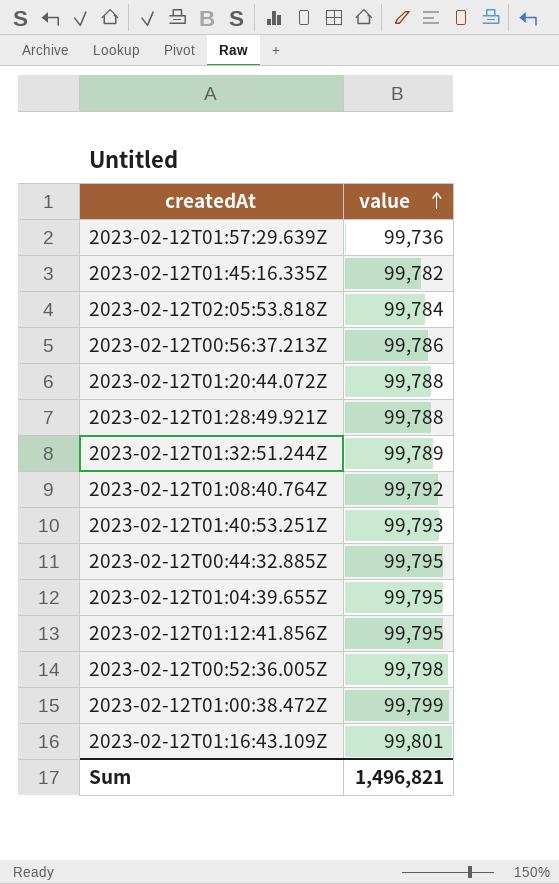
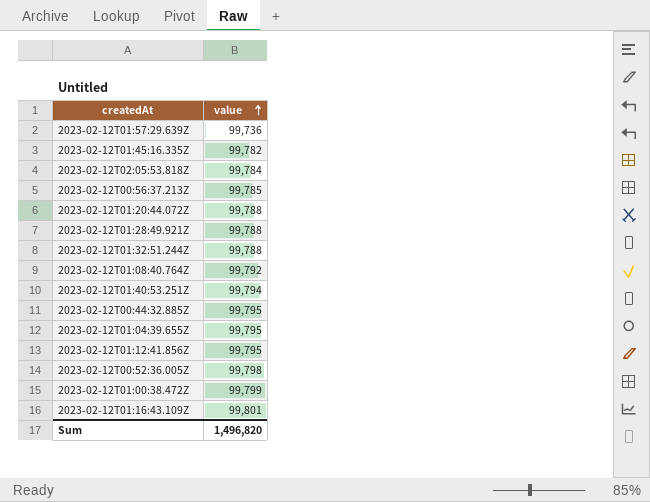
2023-02-12T00:56:37.213Z | value: 99,786 -> 99,785
2023-02-12T01:32:51.244Z | value: 99,789 -> 99,788
2023-02-12T01:40:53.251Z | value: 99,793 -> 99,794
Sum | value: 1,496,821 -> 1,496,820

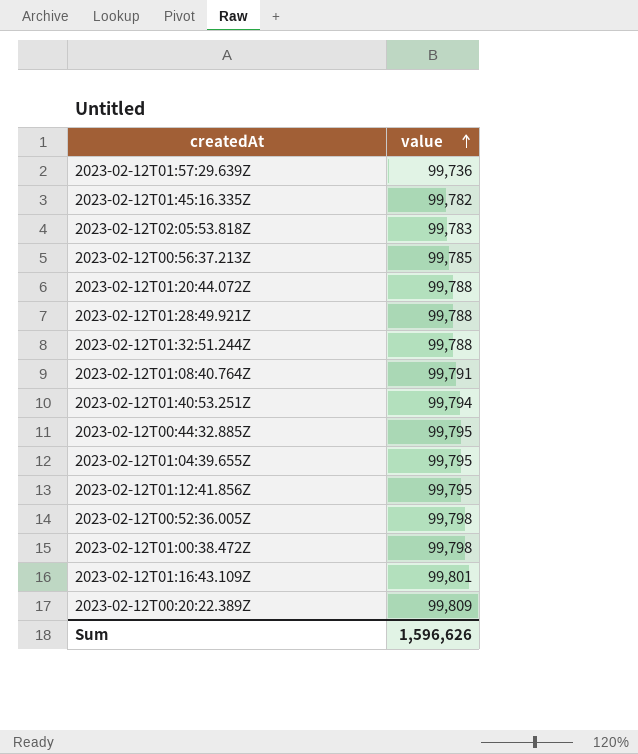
2023-02-12T02:05:53.818Z | value: 99,784 -> 99,783
2023-02-12T01:08:40.764Z | value: 99,792 -> 99,791
2023-02-12T01:00:38.472Z | value: 99,799 -> 99,798
row 2023-02-12T00:20:22.389Z: none -> 99,809
Sum | value: 1,496,820 -> 1,596,626

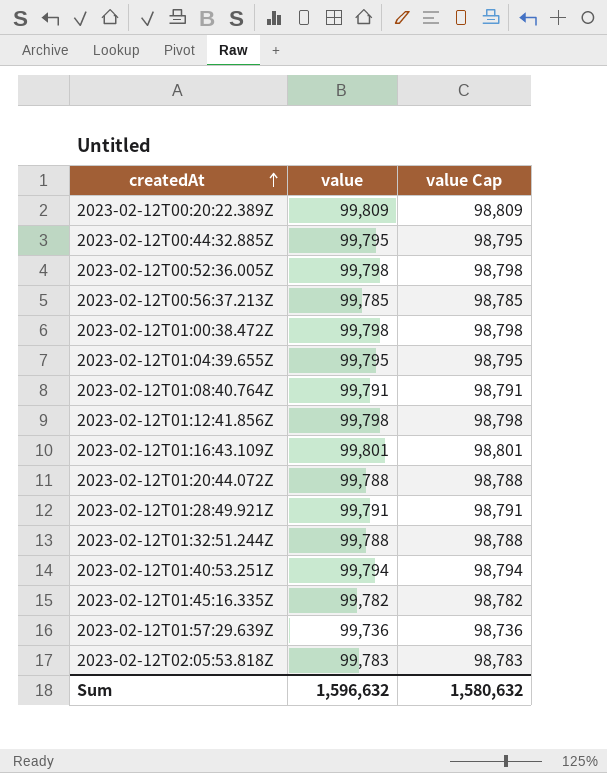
row order: value ascending -> createdAt ascending
column value Cap | formula: none -> [value] - 1000
2023-02-12T01:12:41.856Z | value: 99,795 -> 99,798
2023-02-12T01:28:49.921Z | value: 99,788 -> 99,791
Sum | value: 1,596,626 -> 1,596,632

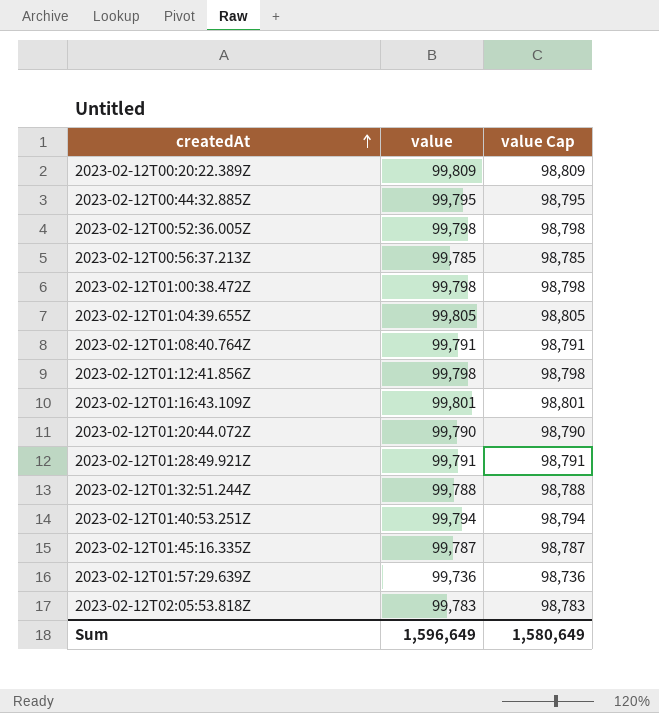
2023-02-12T01:04:39.655Z | value: 99,795 -> 99,805
2023-02-12T01:04:39.655Z | value Cap: 98,795 -> 98,805
2023-02-12T01:20:44.072Z | value: 99,788 -> 99,790
2023-02-12T01:20:44.072Z | value Cap: 98,788 -> 98,790
2023-02-12T01:45:16.335Z | value: 99,782 -> 99,787
2023-02-12T01:45:16.335Z | value Cap: 98,782 -> 98,787
Sum | value: 1,596,632 -> 1,596,649
Sum | value Cap: 1,580,632 -> 1,580,649

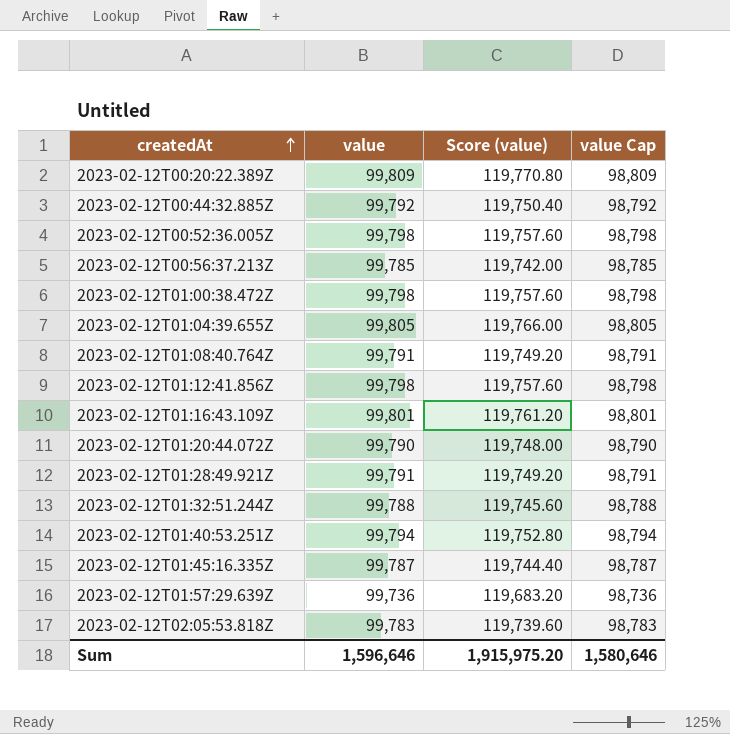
column Score (value) | formula: none -> [value] * 1.2
2023-02-12T00:44:32.885Z | value: 99,795 -> 99,792
2023-02-12T00:44:32.885Z | value Cap: 98,795 -> 98,792
Sum | value: 1,596,649 -> 1,596,646
Sum | value Cap: 1,580,649 -> 1,580,646

